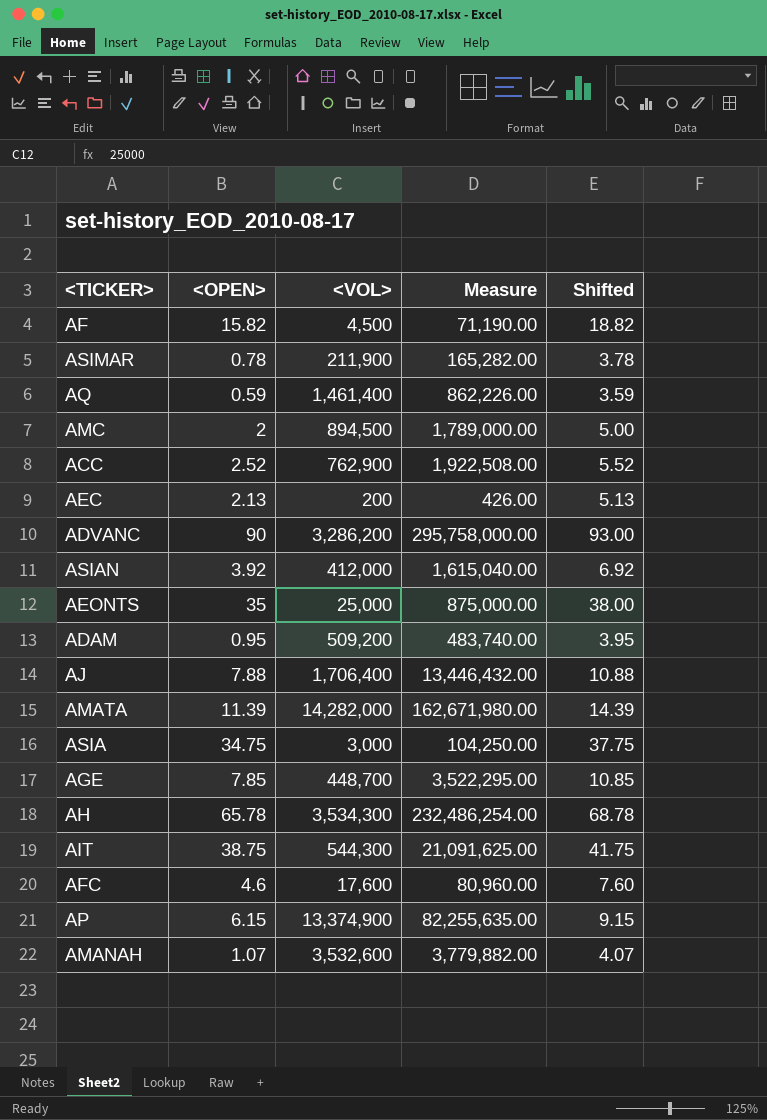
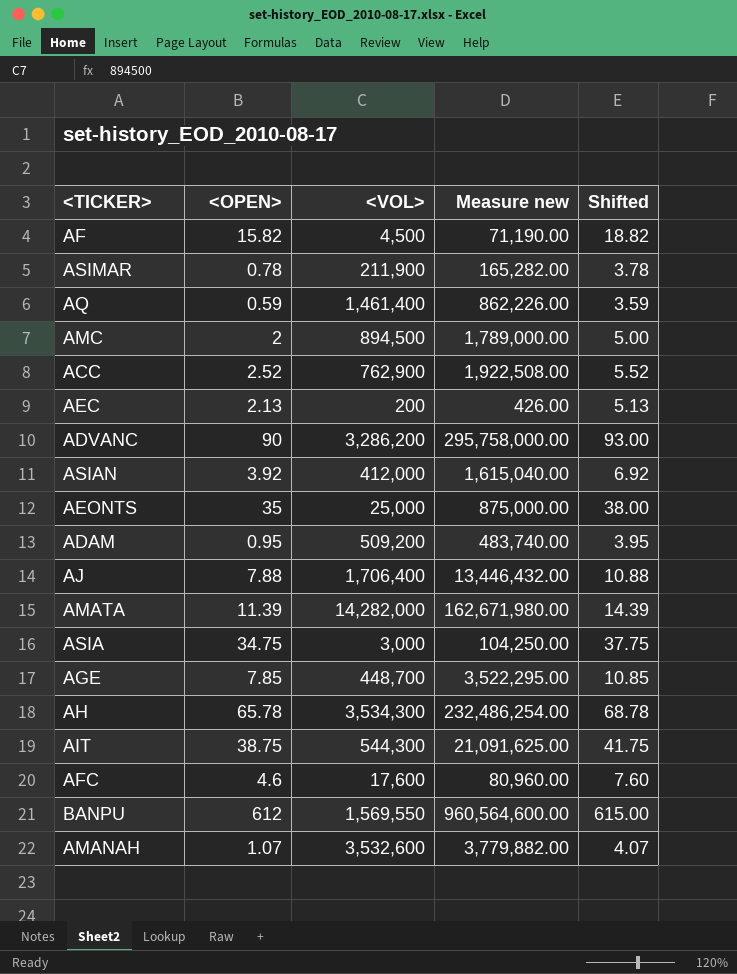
column name: Measure -> Measure new
row AP: 6.15 | 13,374,900 | 82,255,635.00 | 9.15 -> none
row BANPU: none -> 612 | 1,569,550 | 960,564,600.00 | 615.00

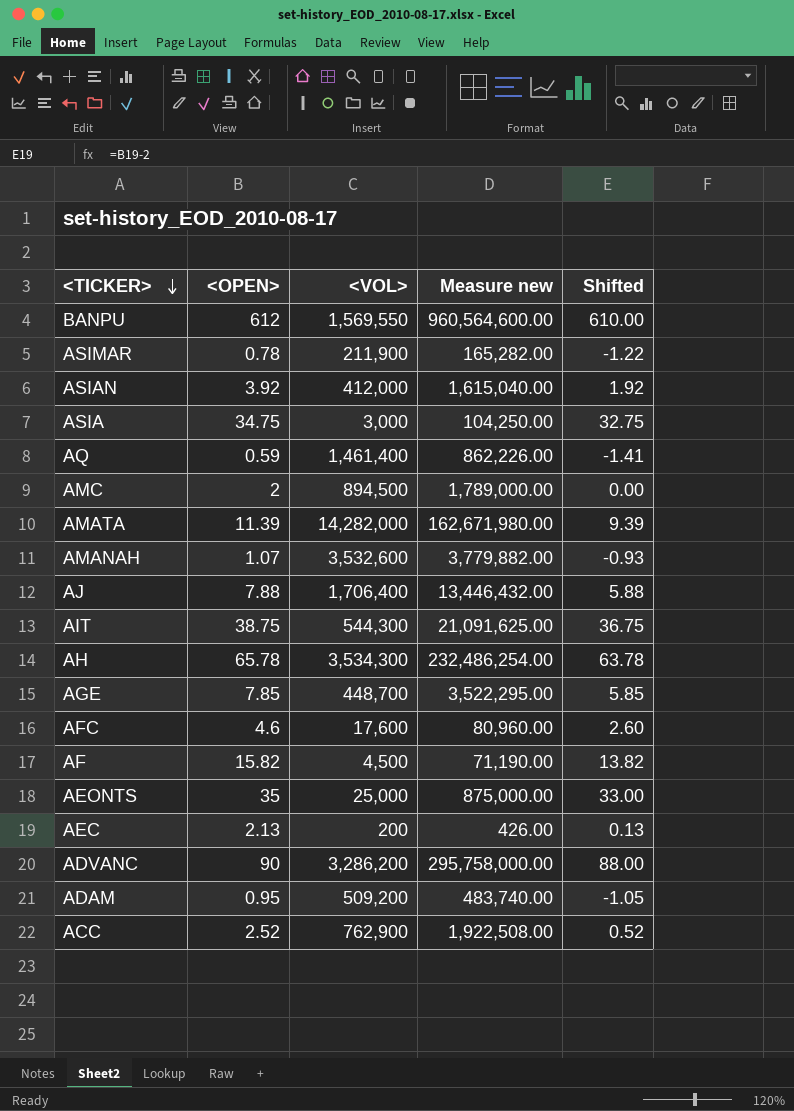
row order: none -> <TICKER> descending
column Shifted | formula: [<OPEN>] + 3 -> [<OPEN>] - 2

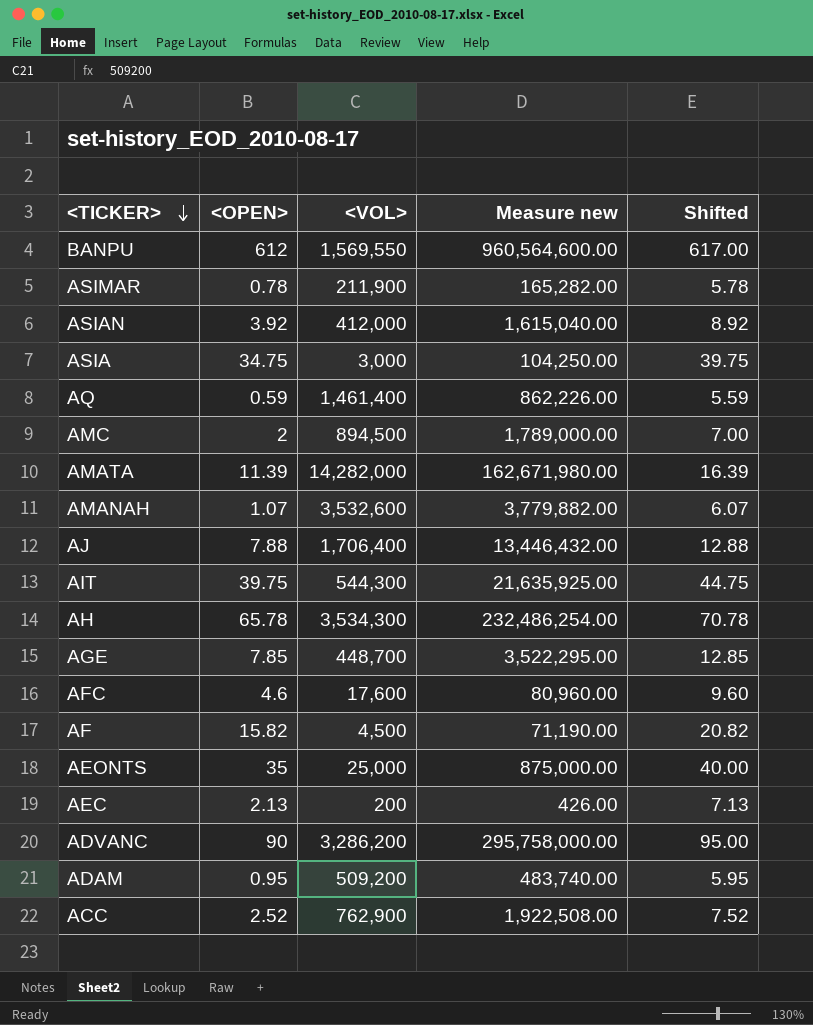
column Shifted | formula: [<OPEN>] - 2 -> [<OPEN>] + 5
AIT | <OPEN>: 38.75 -> 39.75
AIT | Measure new: 21,091,625.00 -> 21,635,925.00

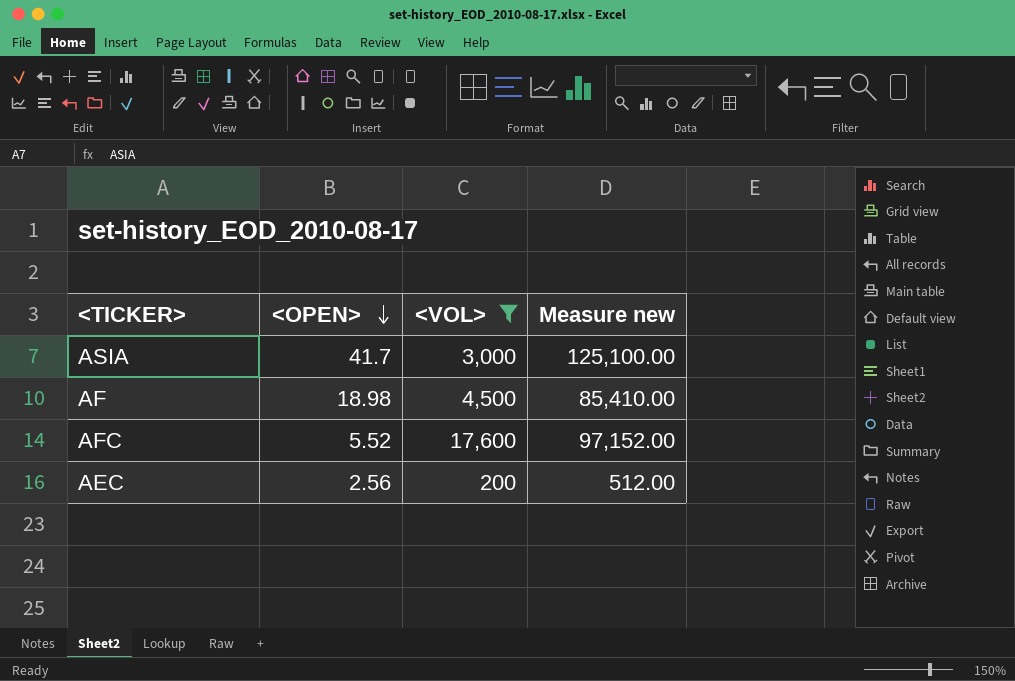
filter: none -> <VOL> <= 17,600
row order: <TICKER> descending -> <OPEN> descending
column Shifted | formula: [<OPEN>] + 5 -> none
ASIA | <OPEN>: 34.75 -> 41.7
ASIA | Measure new: 104,250.00 -> 125,100.00
AF | <OPEN>: 15.82 -> 18.98
AF | Measure new: 71,190.00 -> 85,410.00
AFC | <OPEN>: 4.6 -> 5.52
AFC | Measure new: 80,960.00 -> 97,152.00
AEC | <OPEN>: 2.13 -> 2.56
AEC | Measure new: 426.00 -> 512.00

